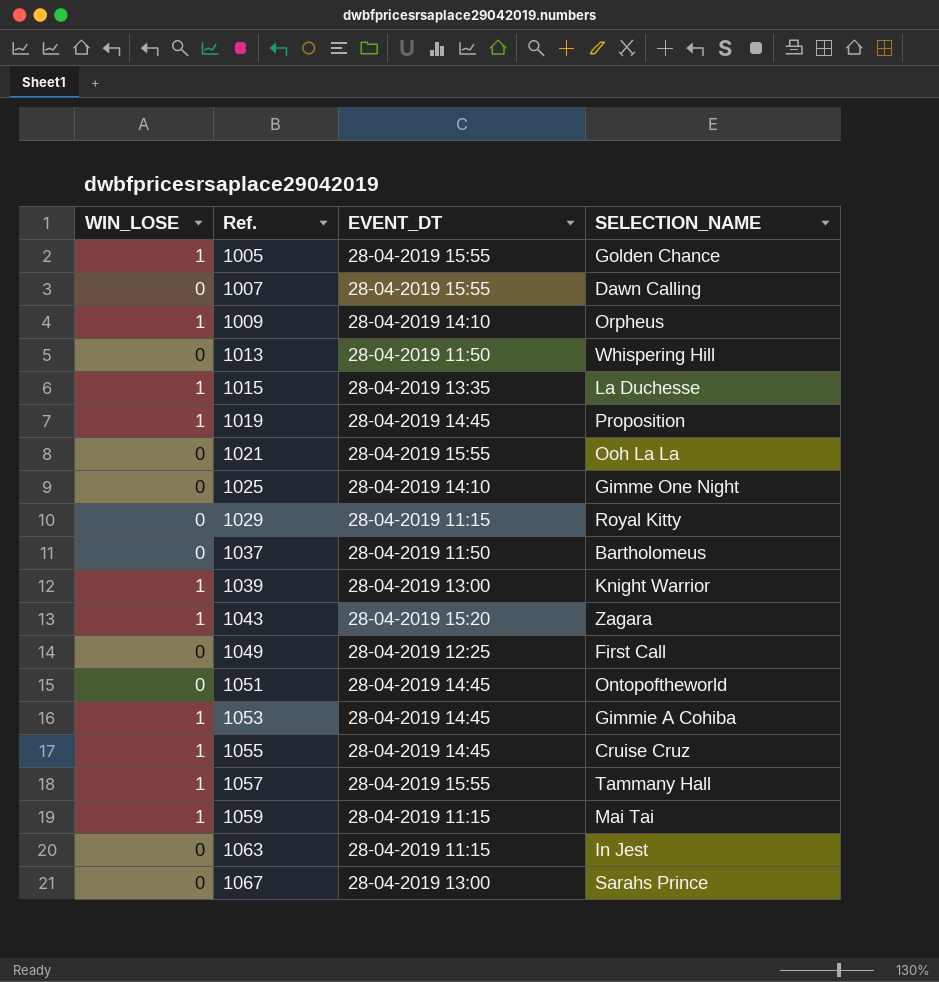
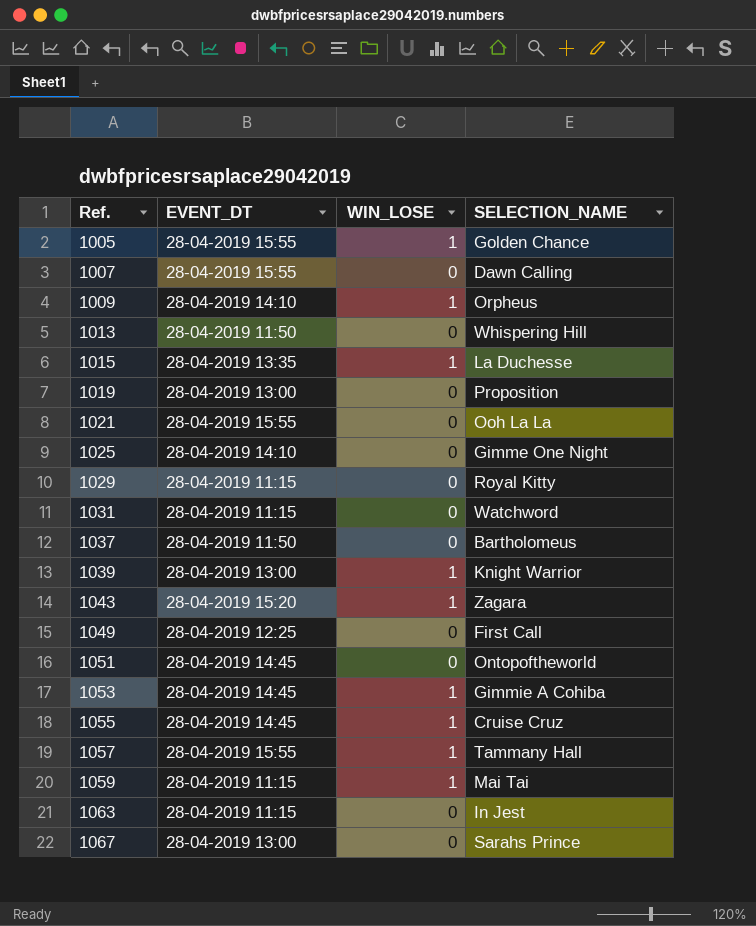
column WIN_LOSE | position: 1 -> 3
1019 | EVENT_DT: 28-04-2019 14:45 -> 28-04-2019 13:00
1019 | WIN_LOSE: 1 -> 0
row 1031: none -> 28-04-2019 11:15 | 0 | Watchword

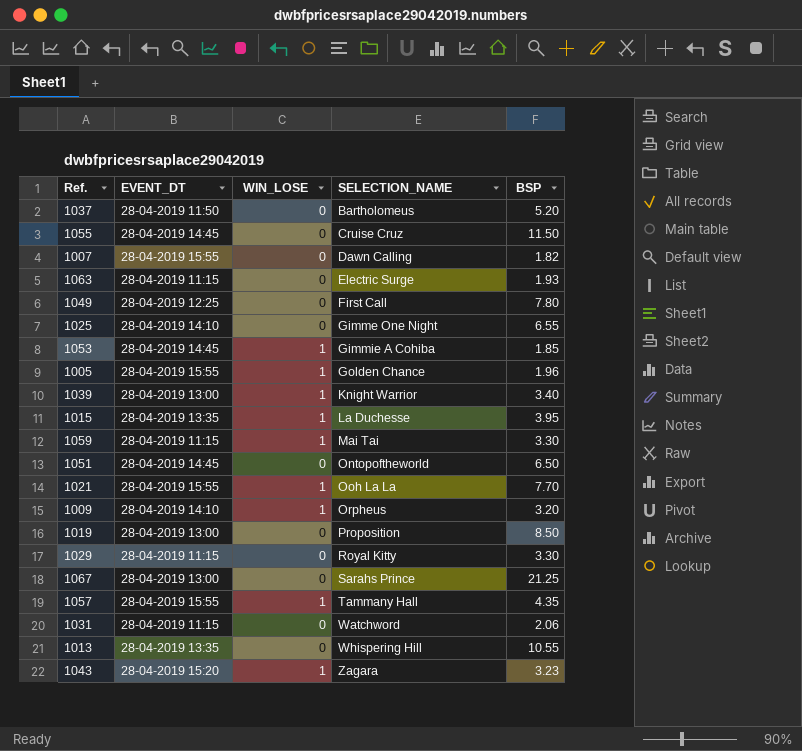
row order: Ref. ascending -> SELECTION_NAME ascending
column BSP | position: none -> 5
1055 | WIN_LOSE: 1 -> 0
1063 | SELECTION_NAME: In Jest -> Electric Surge
1021 | WIN_LOSE: 0 -> 1
1013 | EVENT_DT: 28-04-2019 11:50 -> 28-04-2019 13:35

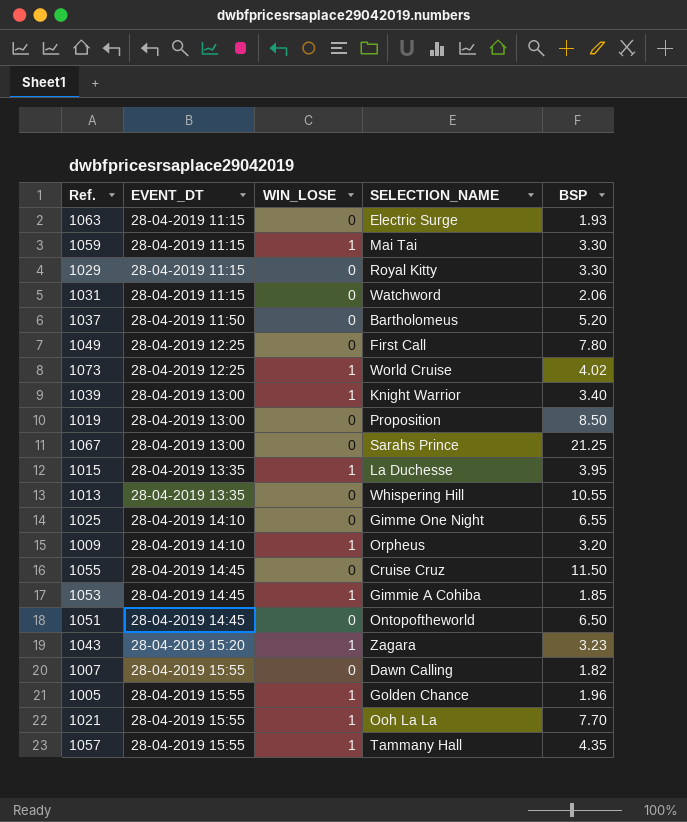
row order: SELECTION_NAME ascending -> EVENT_DT ascending
row 1073: none -> 28-04-2019 12:25 | 1 | World Cruise | 4.02

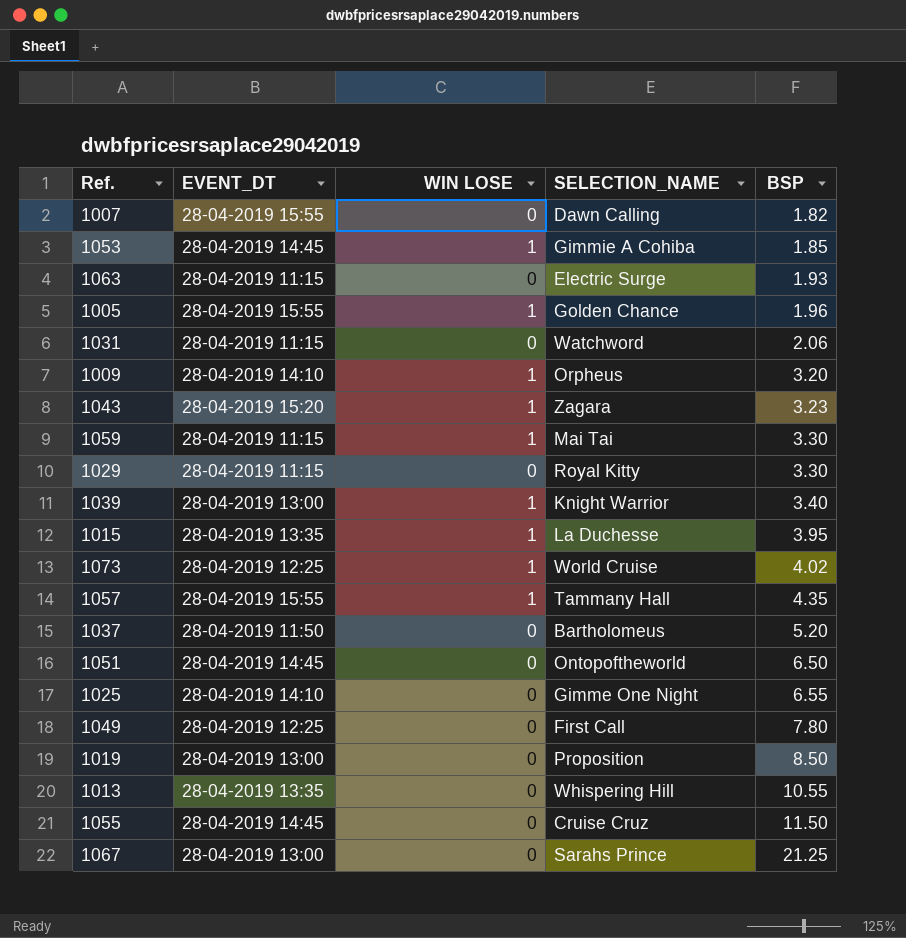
row order: EVENT_DT ascending -> BSP ascending
column name: WIN_LOSE -> WIN LOSE
row 1021: 28-04-2019 15:55 | 1 | Ooh La La | 7.70 -> none

